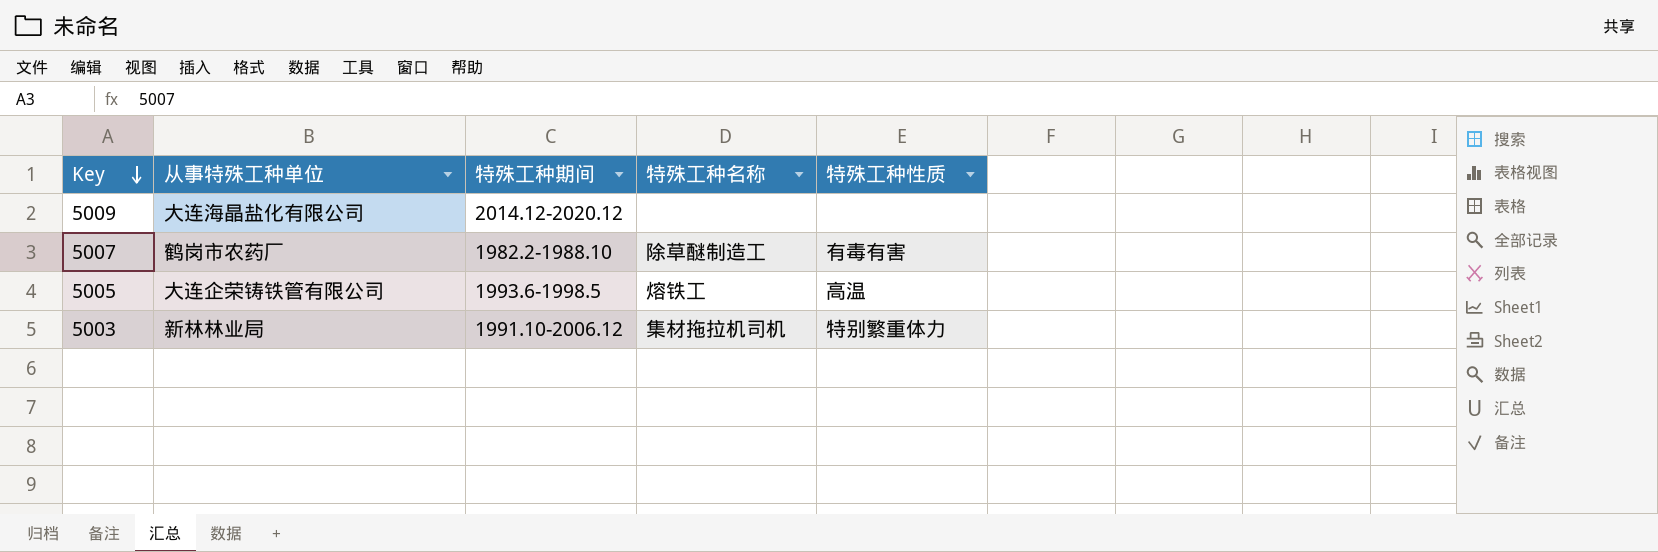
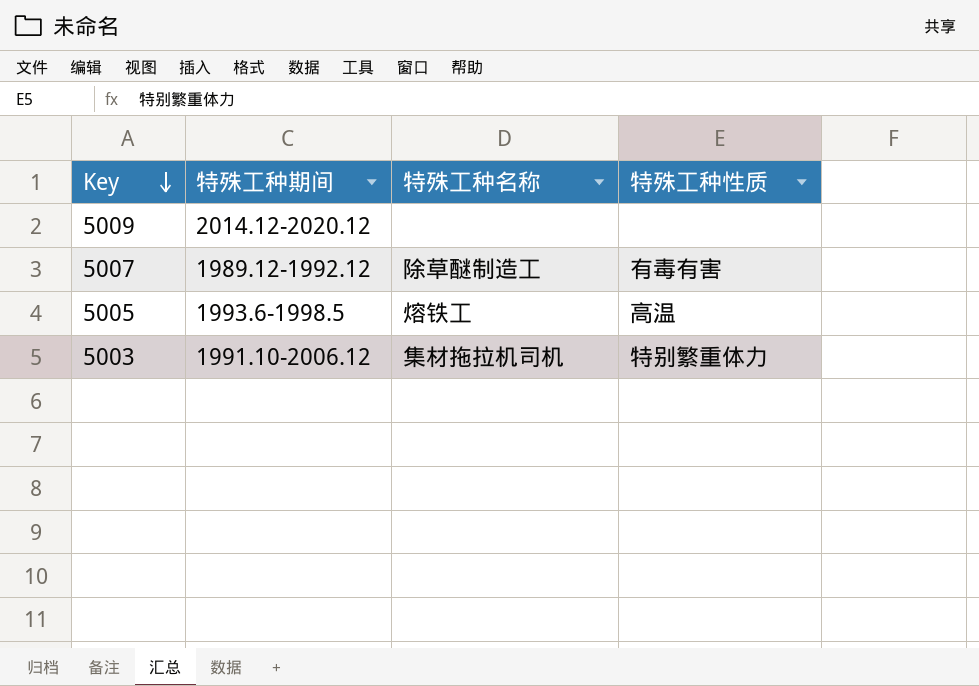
column 从事特殊工种单位 | position: 2 -> none
5007 | 特殊工种期间: 1982.2-1988.10 -> 1989.12-1992.12

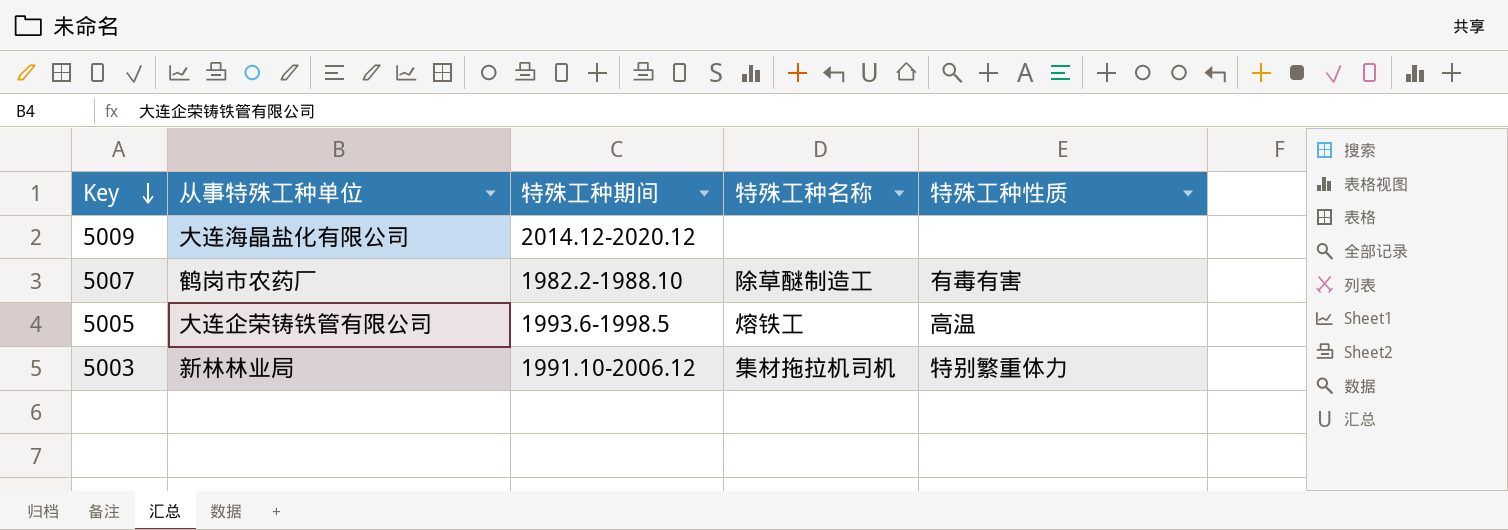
column 从事特殊工种单位 | position: none -> 2
5007 | 特殊工种期间: 1989.12-1992.12 -> 1982.2-1988.10

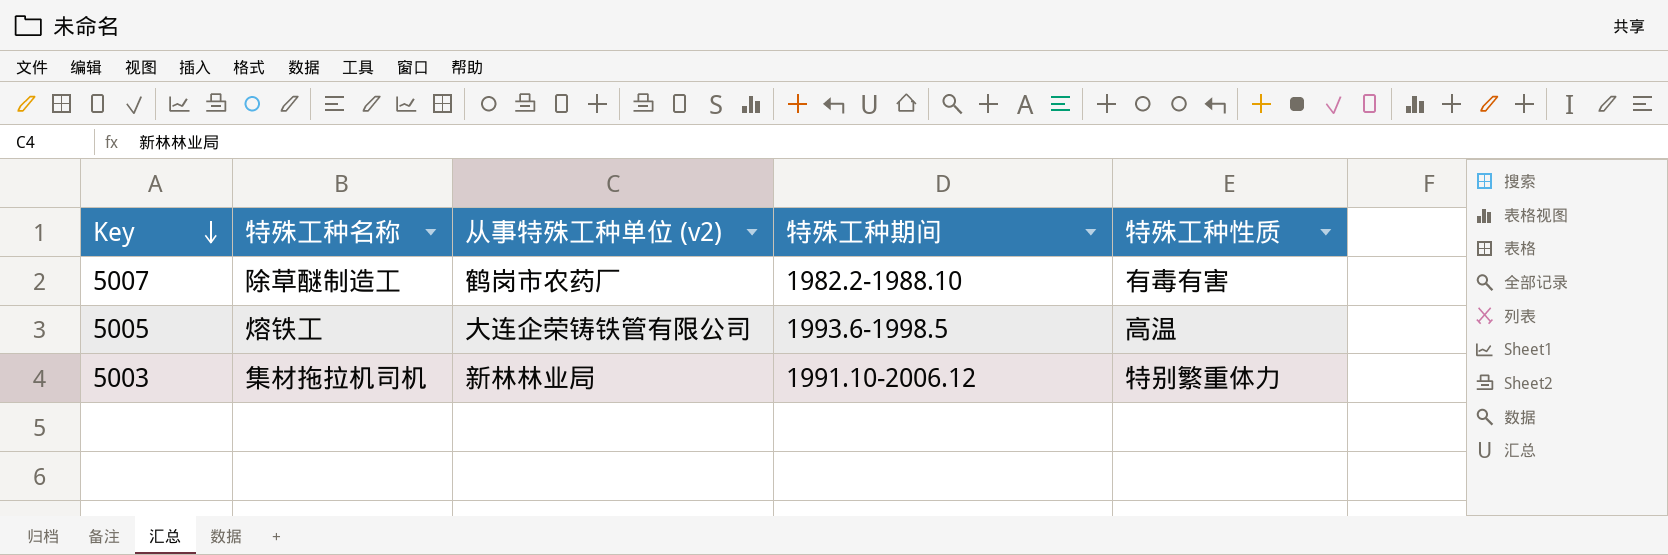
column 特殊工种名称 | position: 4 -> 2
column name: 从事特殊工种单位 -> 从事特殊工种单位 (v2)
row 5009: 大连海晶盐化有限公司 | 2014.12-2020.12 | none | none -> none

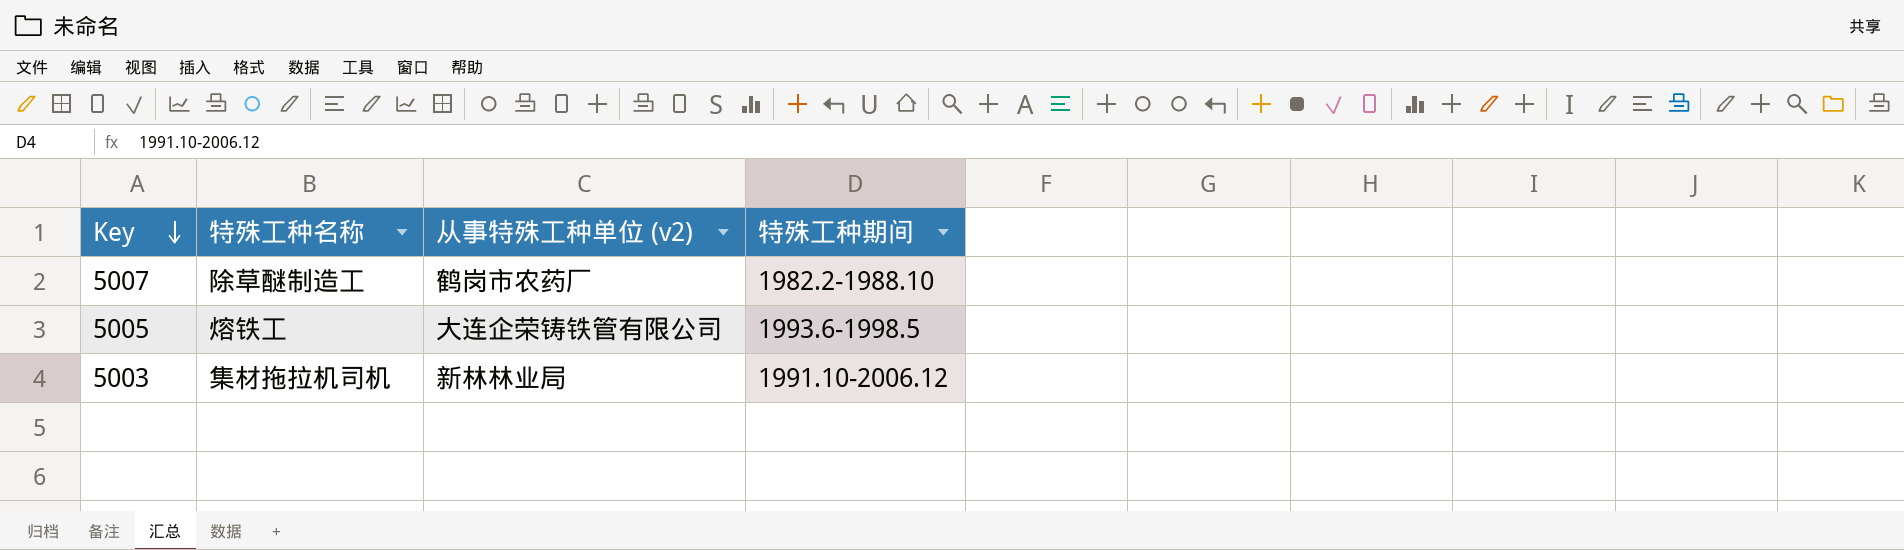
column 特殊工种性质 | position: 5 -> none

